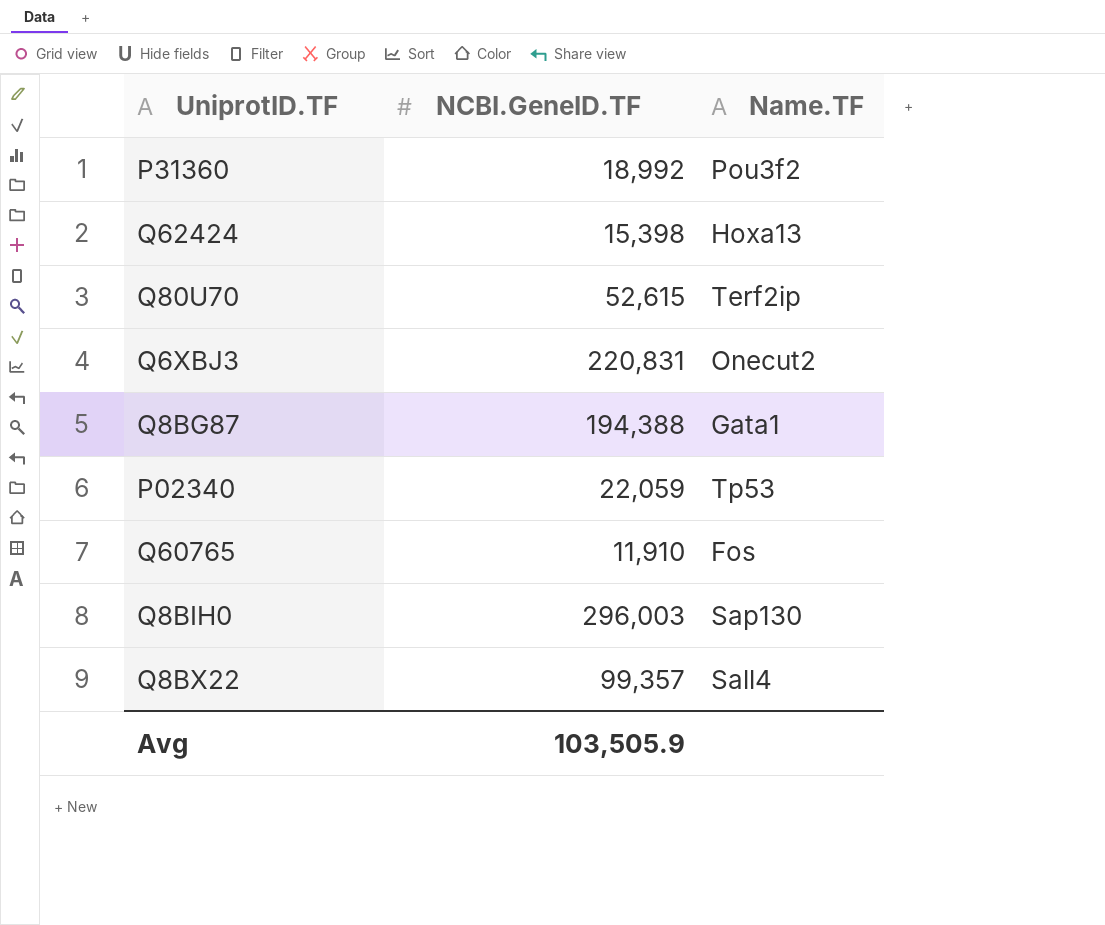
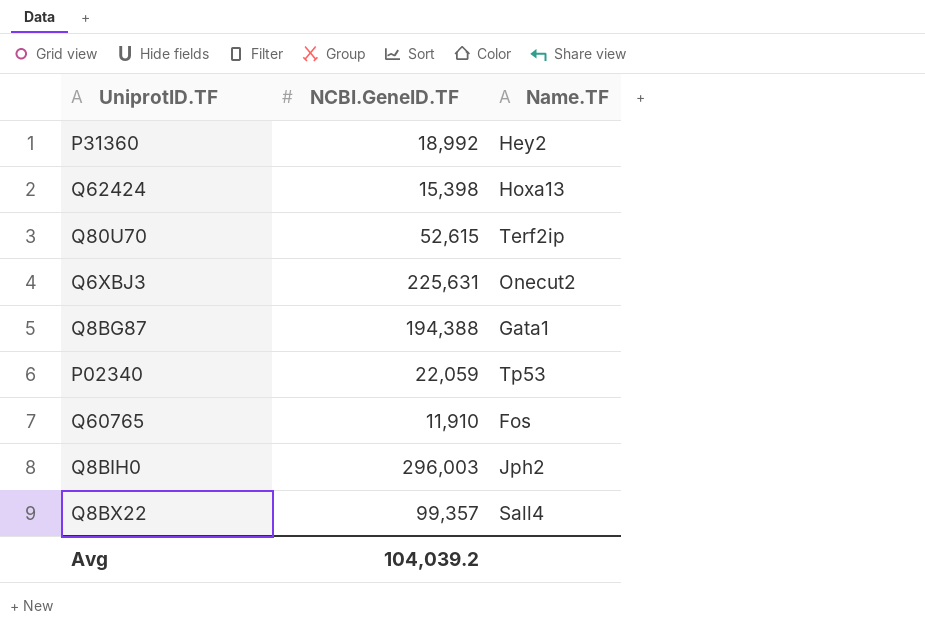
P31360 | Name.TF: Pou3f2 -> Hey2
Q6XBJ3 | NCBI.GeneID.TF: 220,831 -> 225,631
Q8BIH0 | Name.TF: Sap130 -> Jph2
Avg | NCBI.GeneID.TF: 103,505.9 -> 104,039.2

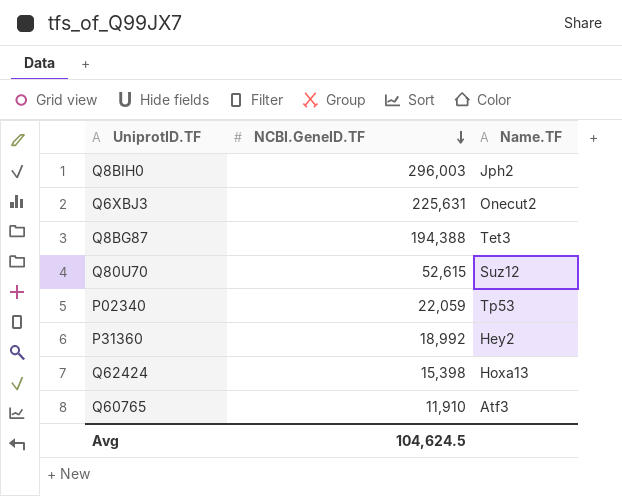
row order: none -> NCBI.GeneID.TF descending
row Q8BX22: 99,357 | Sall4 -> none
Q8BG87 | Name.TF: Gata1 -> Tet3
Q80U70 | Name.TF: Terf2ip -> Suz12
Q60765 | Name.TF: Fos -> Atf3
Avg | NCBI.GeneID.TF: 104,039.2 -> 104,624.5

